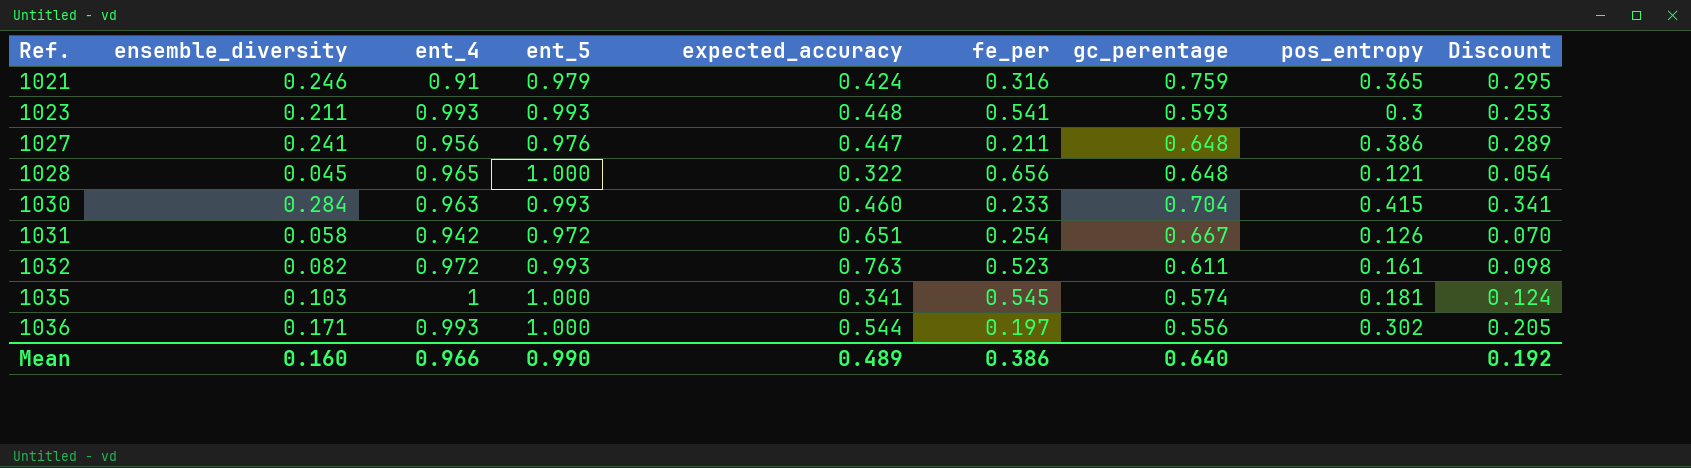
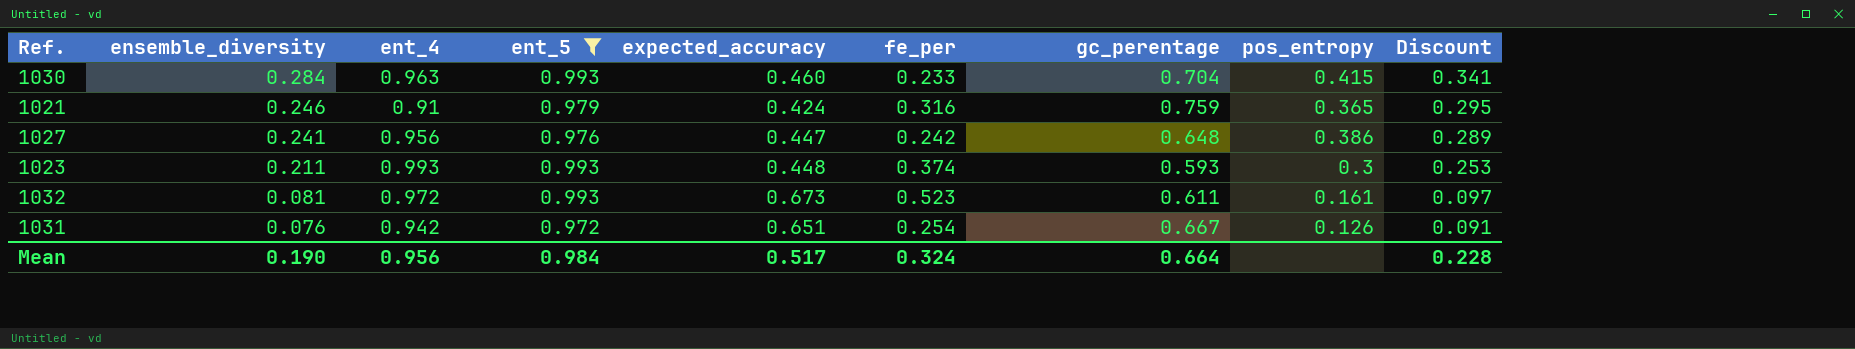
filter: none -> ent_5 != 1.000
row order: Ref. ascending -> ensemble_diversity descending
1027 | fe_per: 0.211 -> 0.242
1023 | fe_per: 0.541 -> 0.374
1032 | ensemble_diversity: 0.082 -> 0.081
1032 | expected_accuracy: 0.763 -> 0.673
1032 | Discount: 0.098 -> 0.097
1031 | ensemble_diversity: 0.058 -> 0.076
1031 | Discount: 0.070 -> 0.091
Mean | ensemble_diversity: 0.160 -> 0.190
Mean | ent_4: 0.966 -> 0.956
Mean | ent_5: 0.990 -> 0.984
Mean | expected_accuracy: 0.489 -> 0.517
Mean | fe_per: 0.386 -> 0.324
Mean | gc_perentage: 0.640 -> 0.664
Mean | Discount: 0.192 -> 0.228

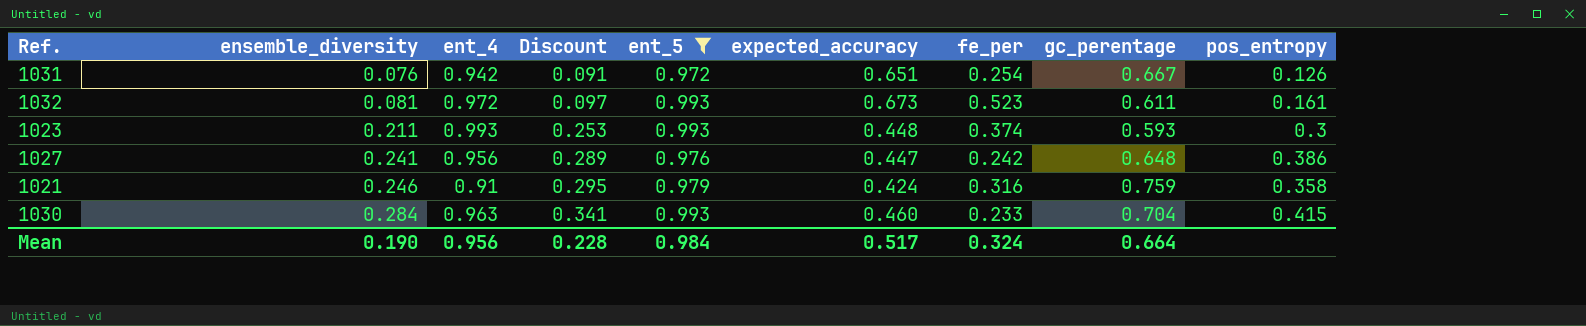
row order: ensemble_diversity descending -> ensemble_diversity ascending
column Discount | position: 9 -> 4
1021 | pos_entropy: 0.365 -> 0.358

